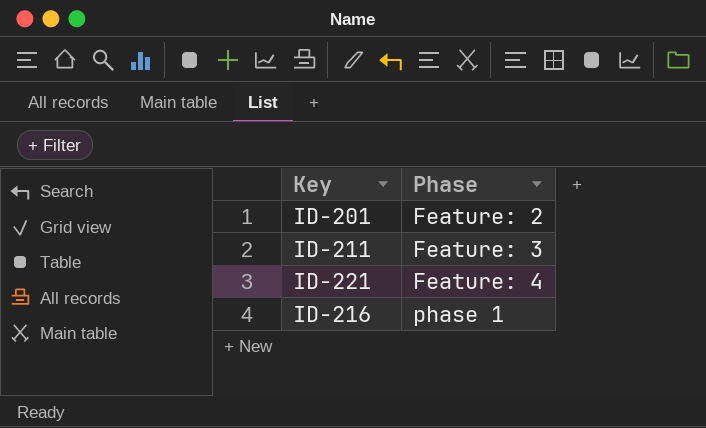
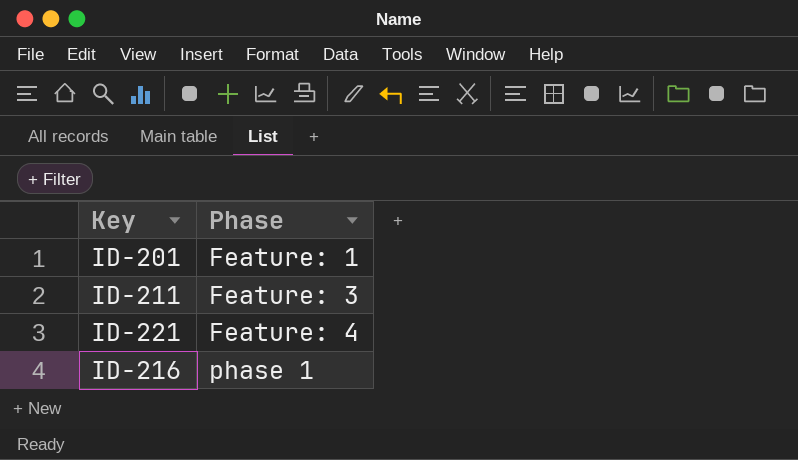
ID-201 | Phase: Feature: 2 -> Feature: 1

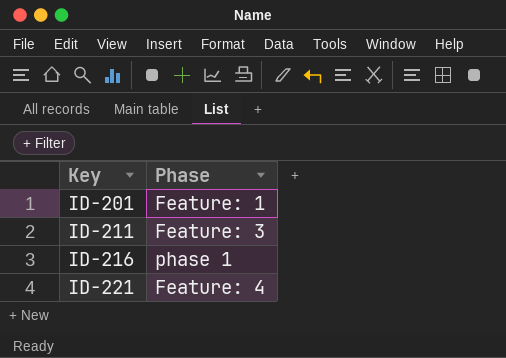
row order: Phase ascending -> Key ascending

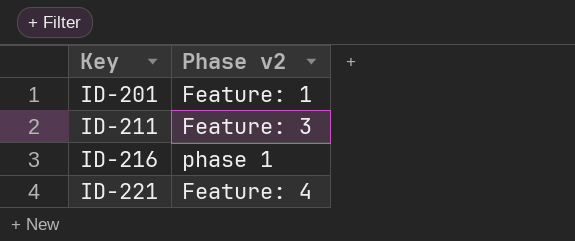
column name: Phase -> Phase v2

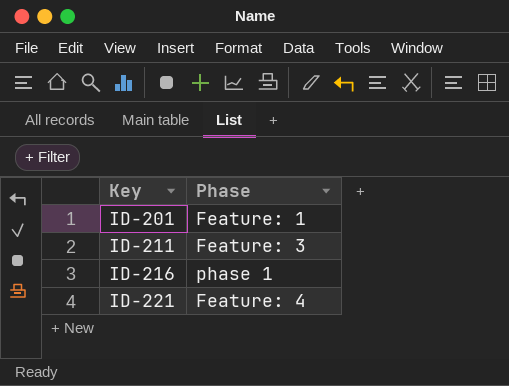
column name: Phase v2 -> Phase

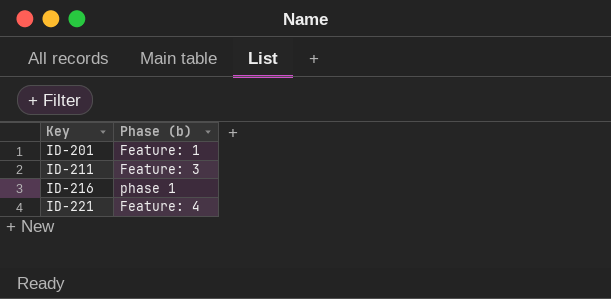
column name: Phase -> Phase (b)

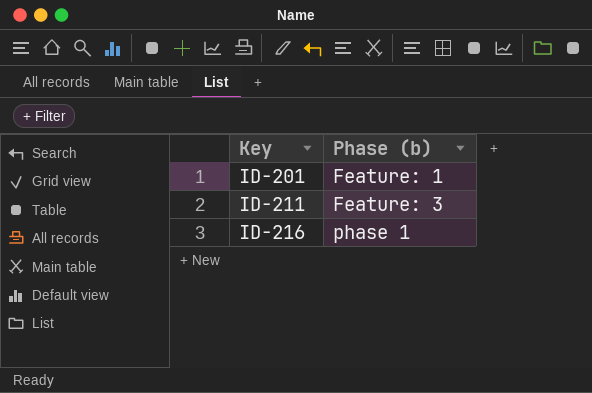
row ID-221: Feature: 4 -> none

